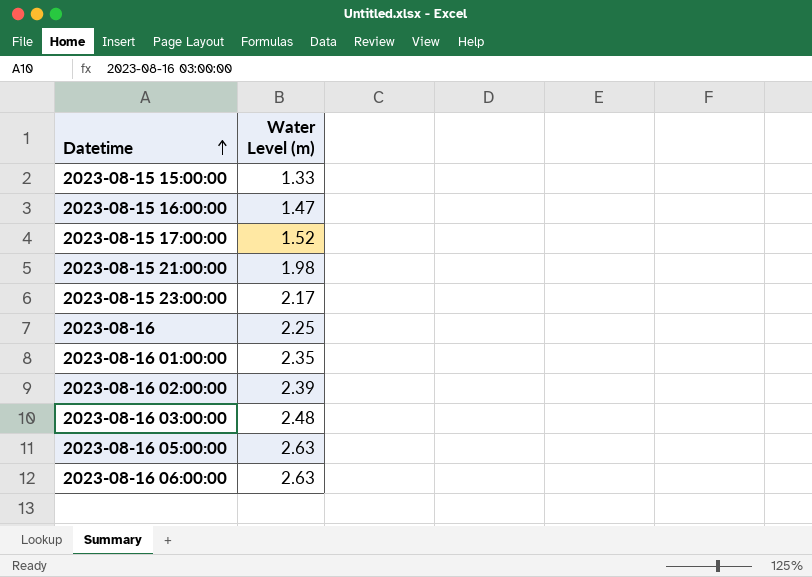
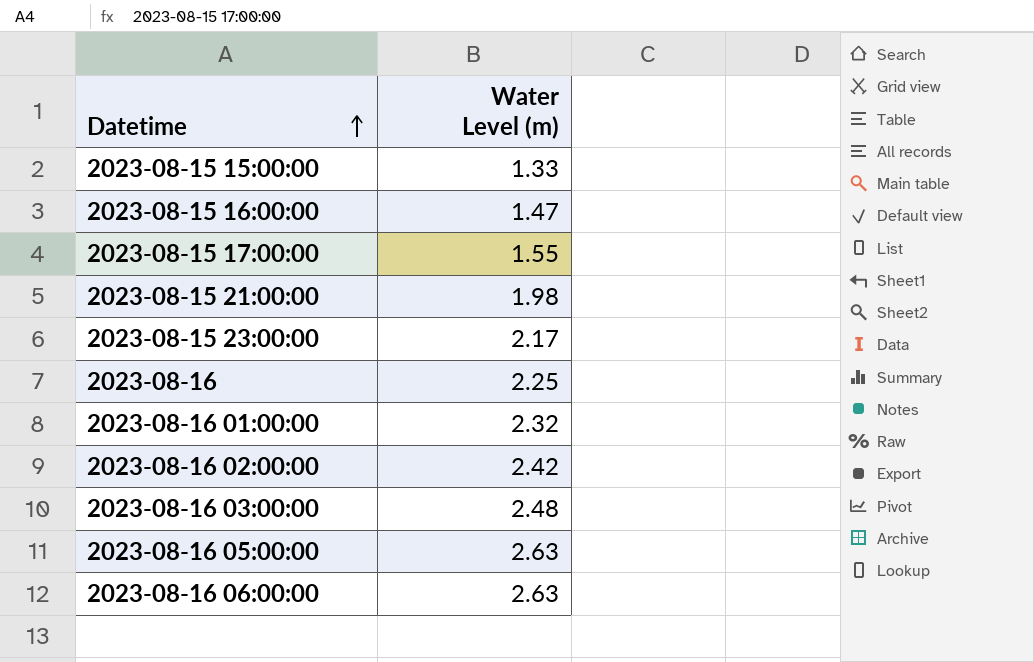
2023-08-15 17:00:00 | Water Level (m): 1.52 -> 1.55
2023-08-16 01:00:00 | Water Level (m): 2.35 -> 2.32
2023-08-16 02:00:00 | Water Level (m): 2.39 -> 2.42

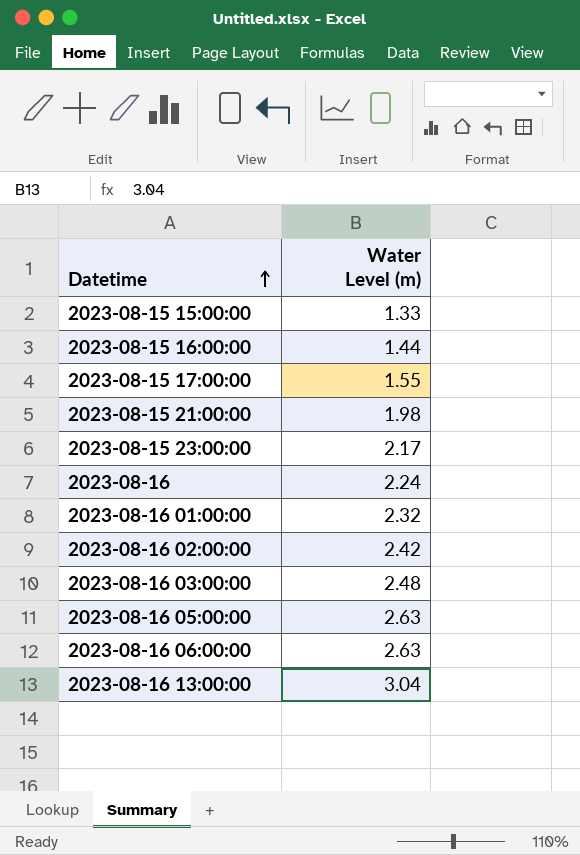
2023-08-15 16:00:00 | Water Level (m): 1.47 -> 1.44
2023-08-16 | Water Level (m): 2.25 -> 2.24
row 2023-08-16 13:00:00: none -> 3.04

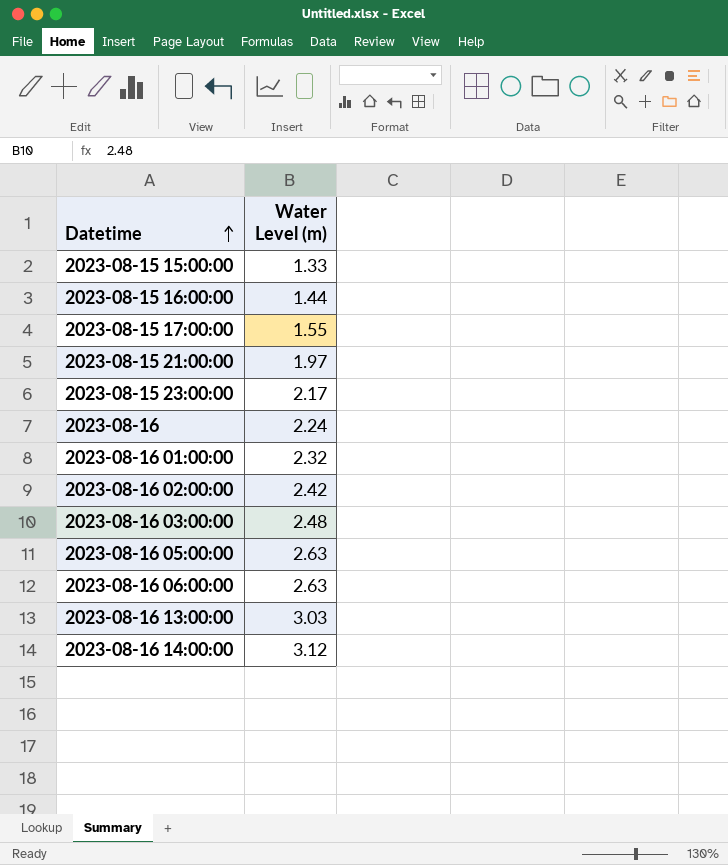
2023-08-15 21:00:00 | Water Level (m): 1.98 -> 1.97
2023-08-16 13:00:00 | Water Level (m): 3.04 -> 3.03
row 2023-08-16 14:00:00: none -> 3.12

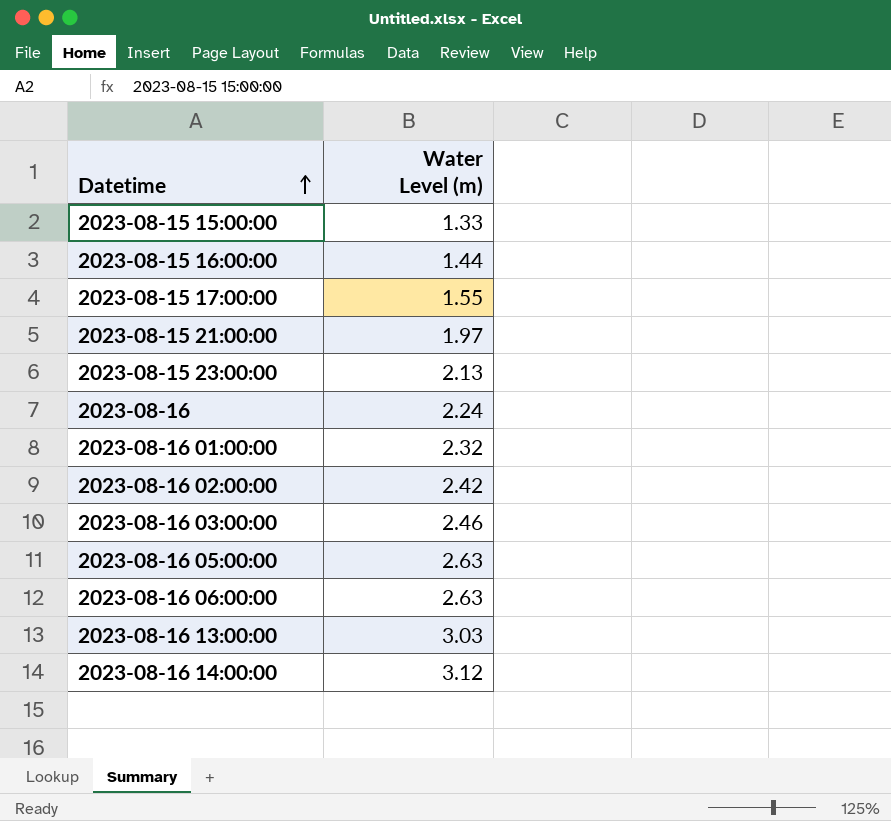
2023-08-15 23:00:00 | Water Level (m): 2.17 -> 2.13
2023-08-16 03:00:00 | Water Level (m): 2.48 -> 2.46

